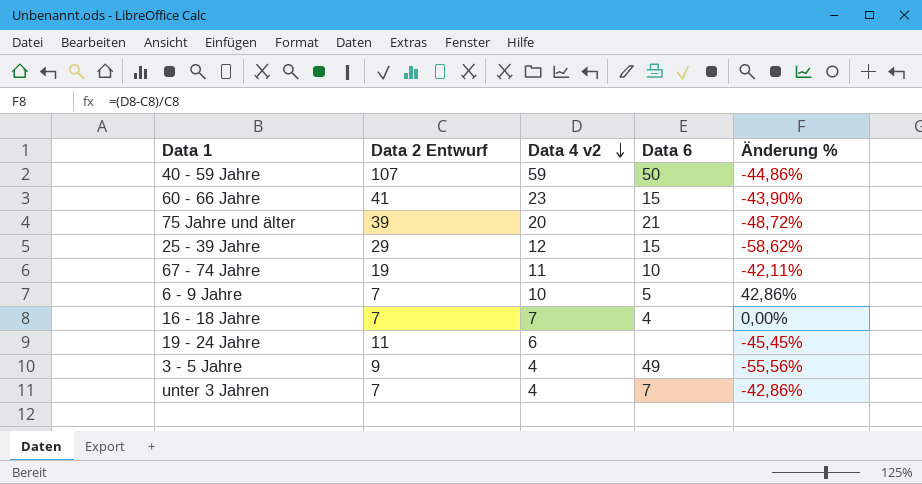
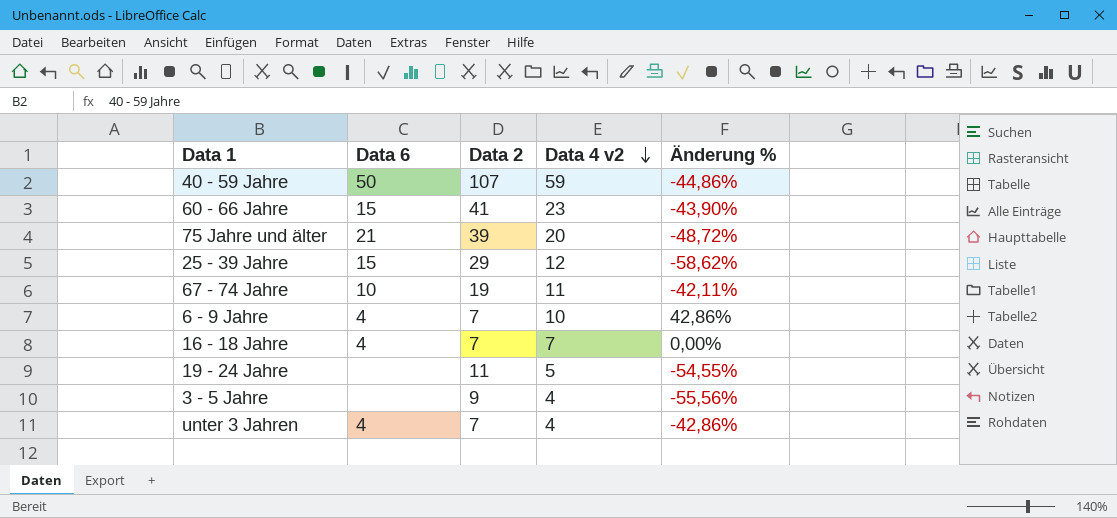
column Data 6 | position: 4 -> 2
column name: Data 2 Entwurf -> Data 2
6 - 9 Jahre | Data 6: 5 -> 4
19 - 24 Jahre | Data 4 v2: 6 -> 5
19 - 24 Jahre | Änderung %: -45,45% -> -54,55%
3 - 5 Jahre | Data 6: 49 -> none
unter 3 Jahren | Data 6: 7 -> 4

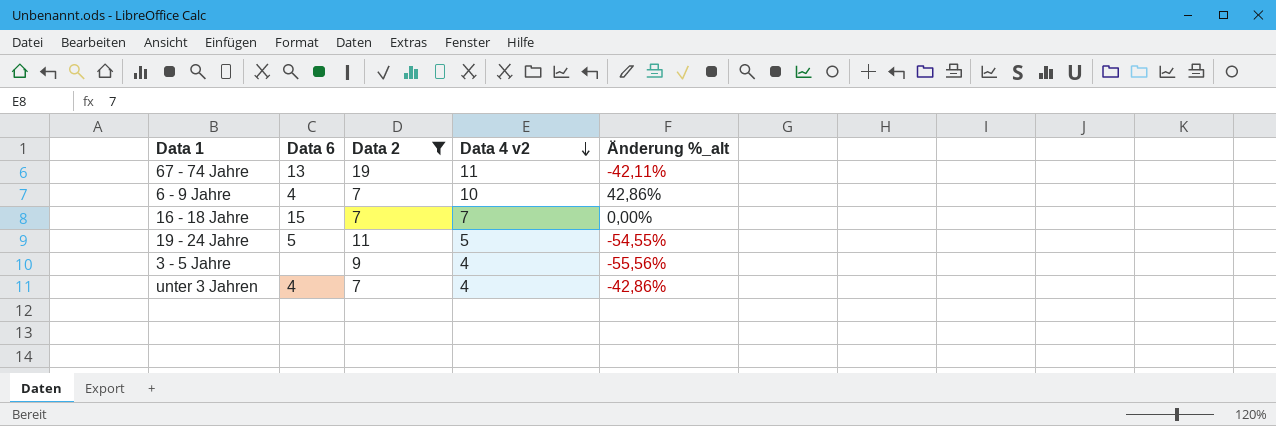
filter: none -> Data 2 <= 19
column name: Änderung % -> Änderung %_alt
67 - 74 Jahre | Data 6: 10 -> 13
16 - 18 Jahre | Data 6: 4 -> 15
19 - 24 Jahre | Data 6: none -> 5

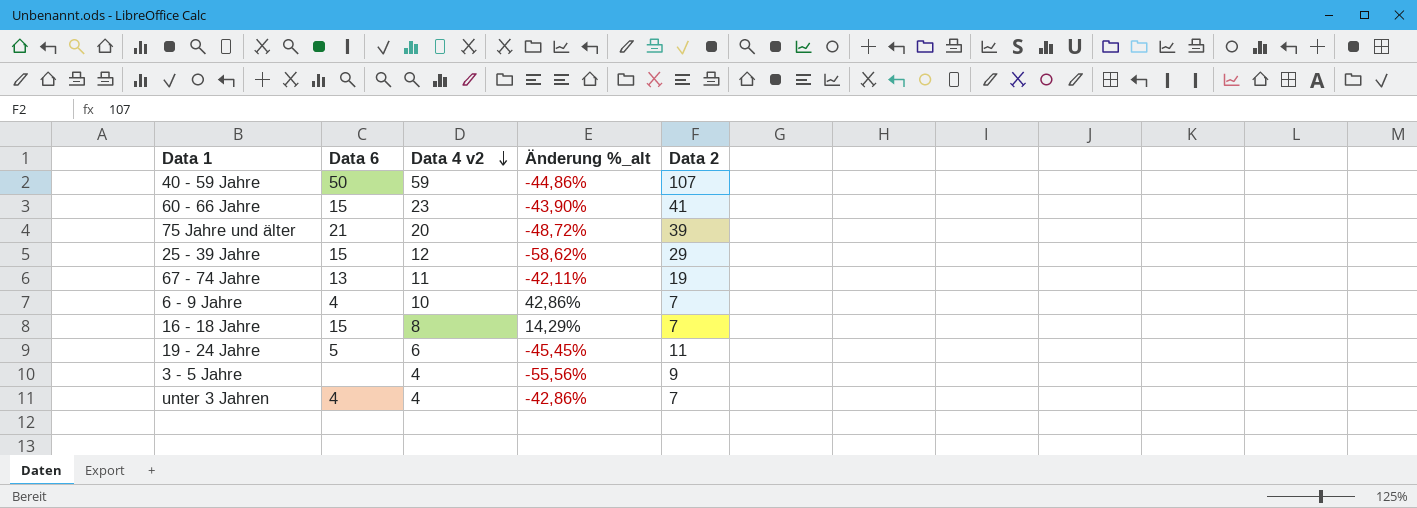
filter: Data 2 <= 19 -> none
column Data 2 | position: 3 -> 5
16 - 18 Jahre | Data 4 v2: 7 -> 8
16 - 18 Jahre | Änderung %_alt: 0,00% -> 14,29%
19 - 24 Jahre | Data 4 v2: 5 -> 6
19 - 24 Jahre | Änderung %_alt: -54,55% -> -45,45%

